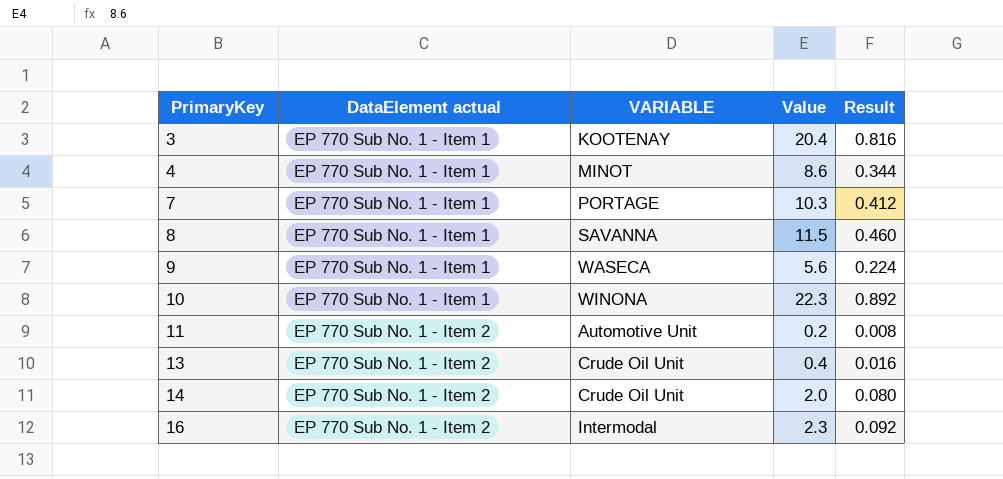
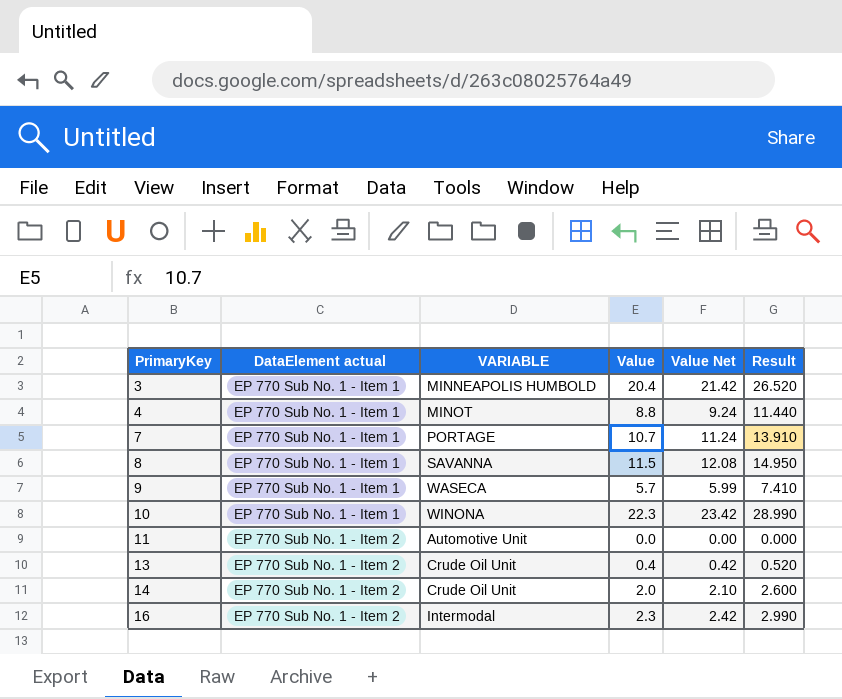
column Value Net | formula: none -> [Value] * 1.05
column Result | formula: [Value] * 0.04 -> [Value] * 1.3
3 | VARIABLE: KOOTENAY -> MINNEAPOLIS HUMBOLD
4 | Value: 8.6 -> 8.8
7 | Value: 10.3 -> 10.7
9 | Value: 5.6 -> 5.7
11 | Value: 0.2 -> 0.0

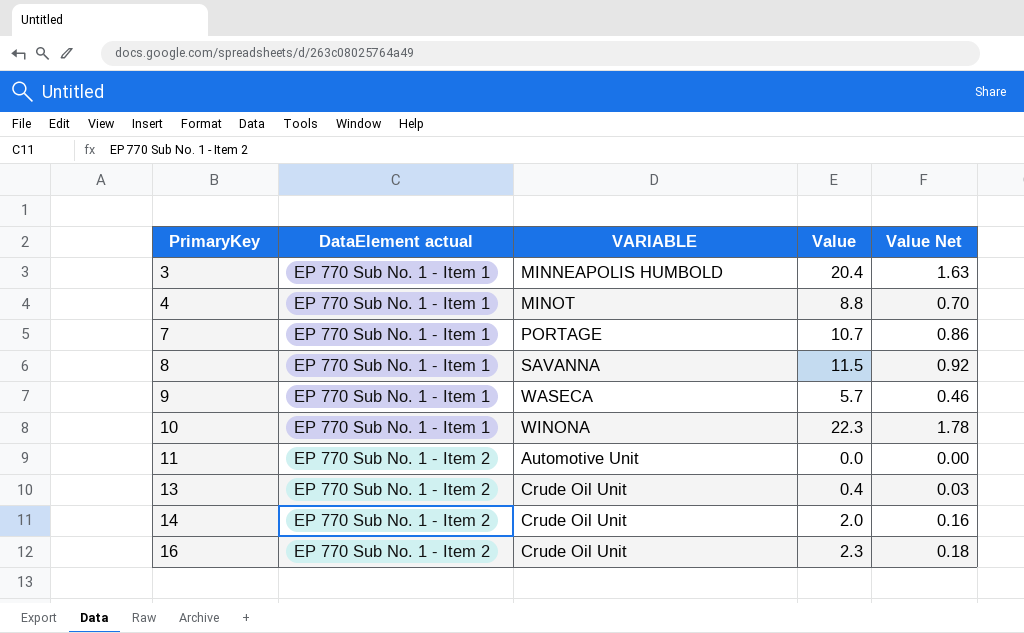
column Result | formula: [Value] * 1.3 -> none
column Value Net | formula: [Value] * 1.05 -> [Value] * 0.08
16 | VARIABLE: Intermodal -> Crude Oil Unit

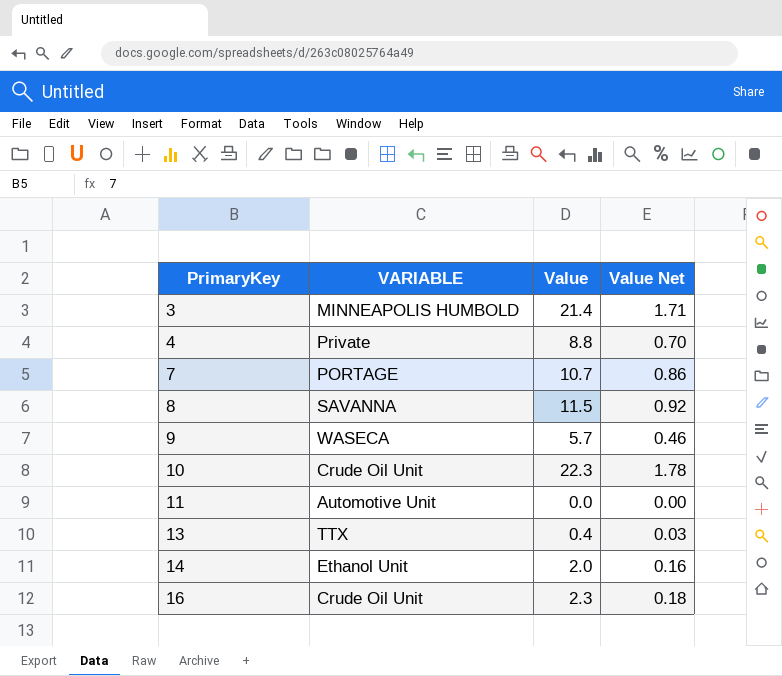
column DataElement actual | position: 2 -> none
3 | Value: 20.4 -> 21.4
3 | Value Net: 1.63 -> 1.71
4 | VARIABLE: MINOT -> Private
10 | VARIABLE: WINONA -> Crude Oil Unit
13 | VARIABLE: Crude Oil Unit -> TTX
14 | VARIABLE: Crude Oil Unit -> Ethanol Unit

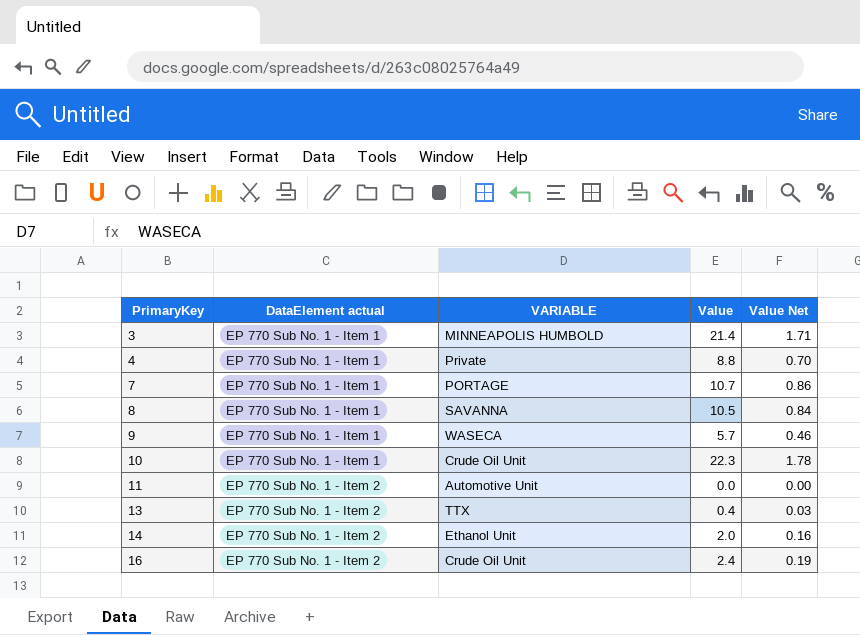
column DataElement actual | position: none -> 2
8 | Value: 11.5 -> 10.5
8 | Value Net: 0.92 -> 0.84
16 | Value: 2.3 -> 2.4
16 | Value Net: 0.18 -> 0.19

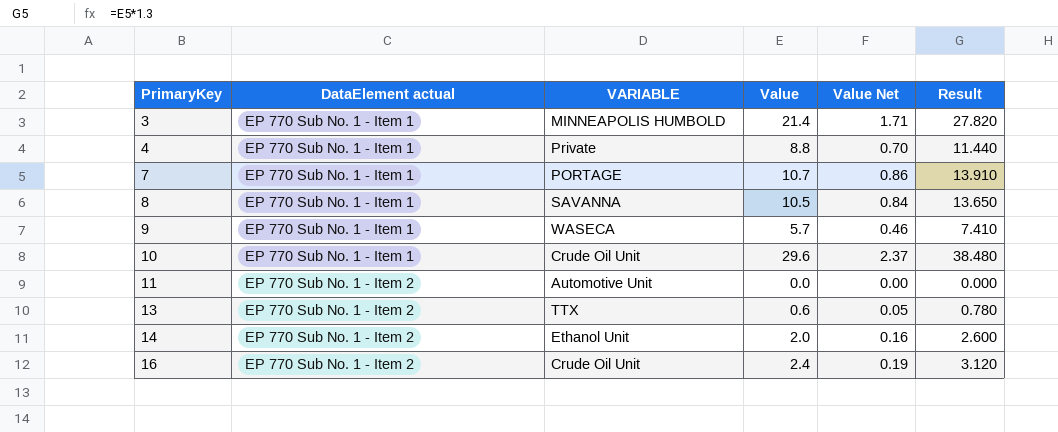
column Result | formula: none -> [Value] * 1.3
10 | Value: 22.3 -> 29.6
10 | Value Net: 1.78 -> 2.37
13 | Value: 0.4 -> 0.6
13 | Value Net: 0.03 -> 0.05

